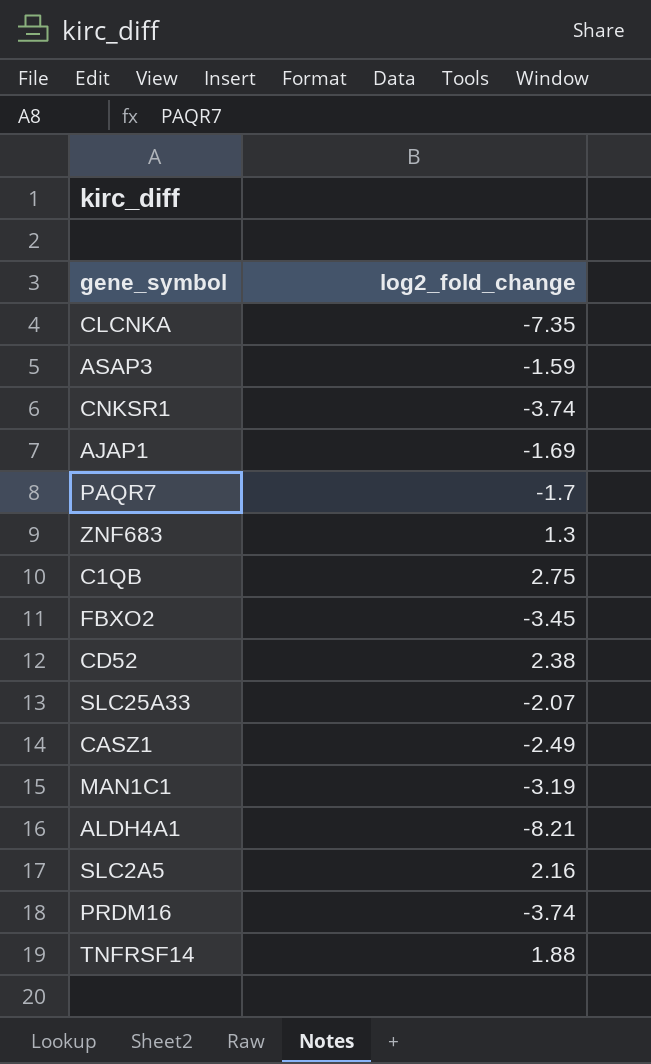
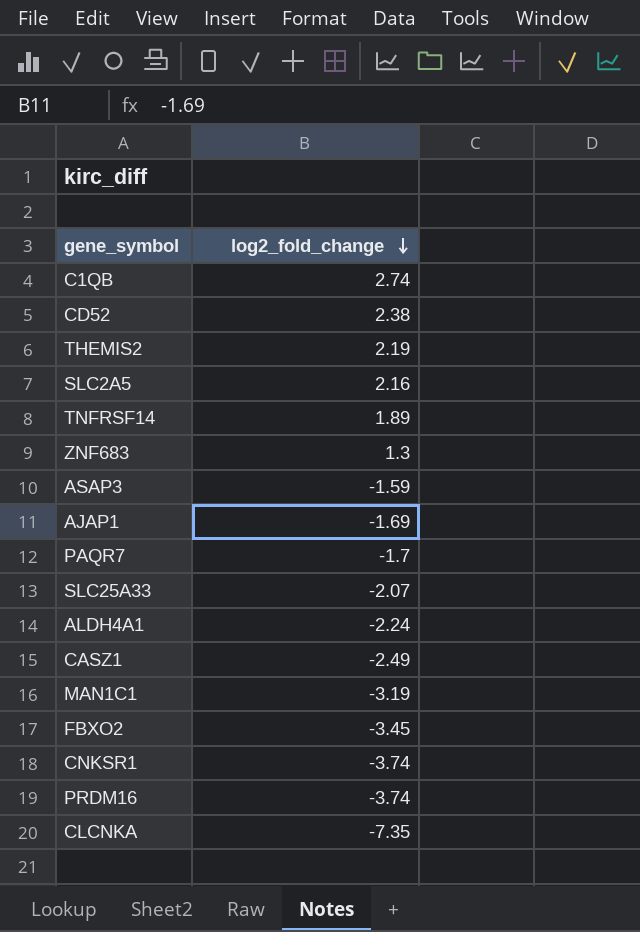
row order: none -> log2_fold_change descending
C1QB | log2_fold_change: 2.75 -> 2.74
row THEMIS2: none -> 2.19
TNFRSF14 | log2_fold_change: 1.88 -> 1.89
ALDH4A1 | log2_fold_change: -8.21 -> -2.24

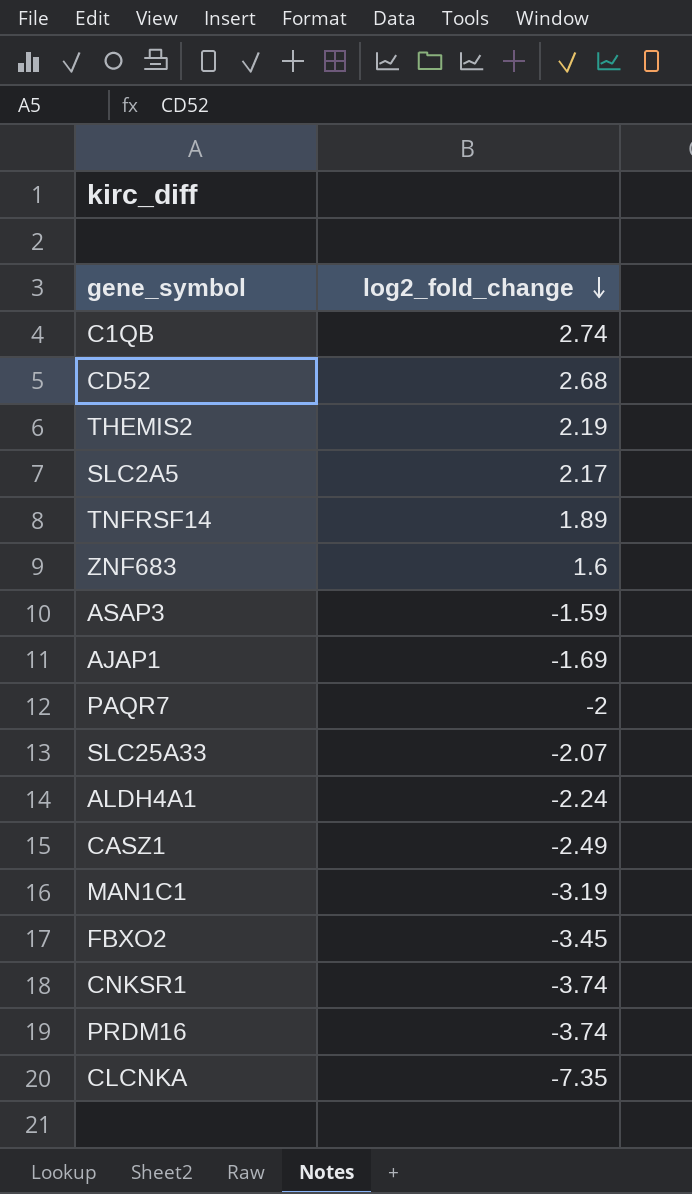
CD52 | log2_fold_change: 2.38 -> 2.68
SLC2A5 | log2_fold_change: 2.16 -> 2.17
ZNF683 | log2_fold_change: 1.3 -> 1.6
PAQR7 | log2_fold_change: -1.7 -> -2

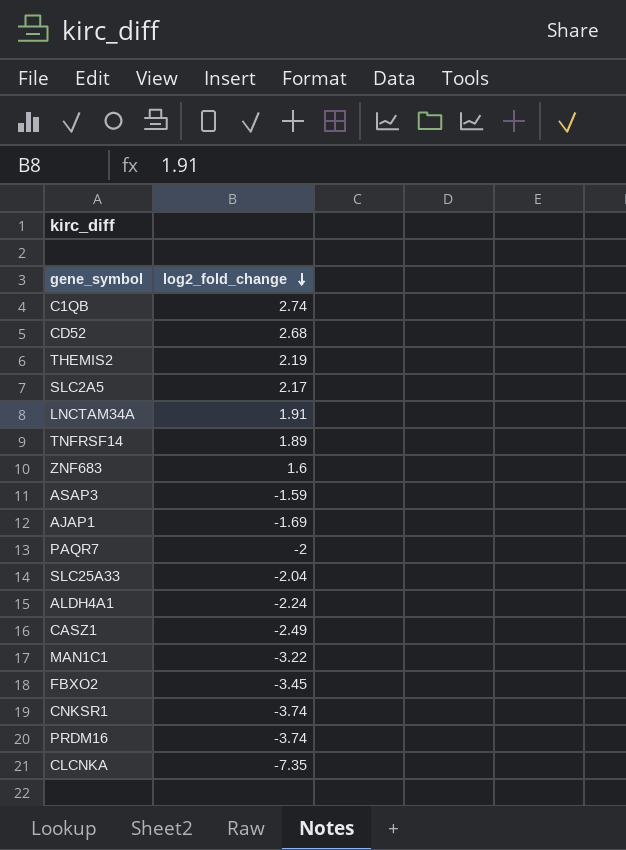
row LNCTAM34A: none -> 1.91
SLC25A33 | log2_fold_change: -2.07 -> -2.04
MAN1C1 | log2_fold_change: -3.19 -> -3.22

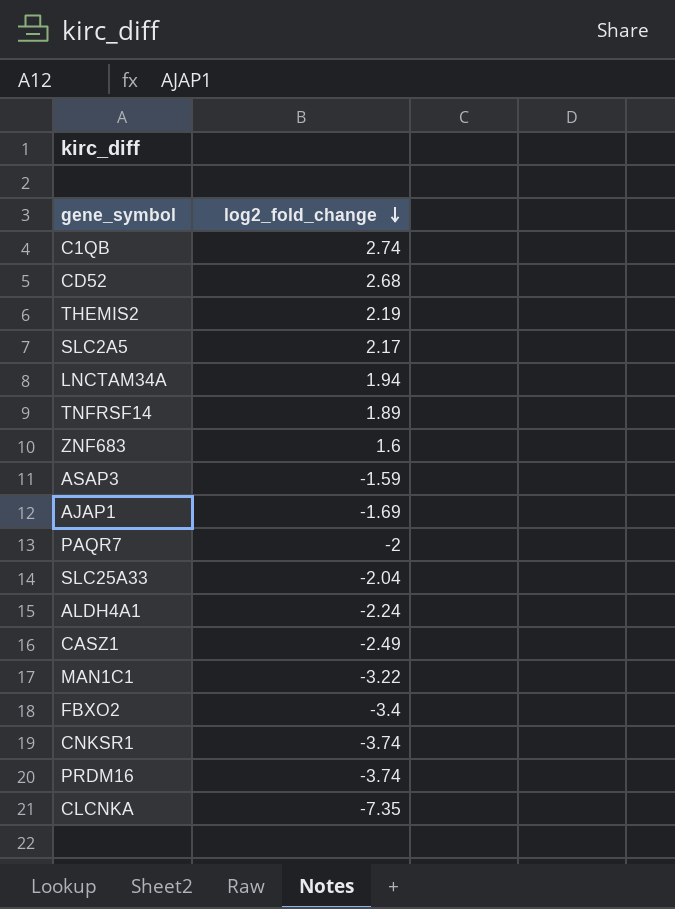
LNCTAM34A | log2_fold_change: 1.91 -> 1.94
FBXO2 | log2_fold_change: -3.45 -> -3.4

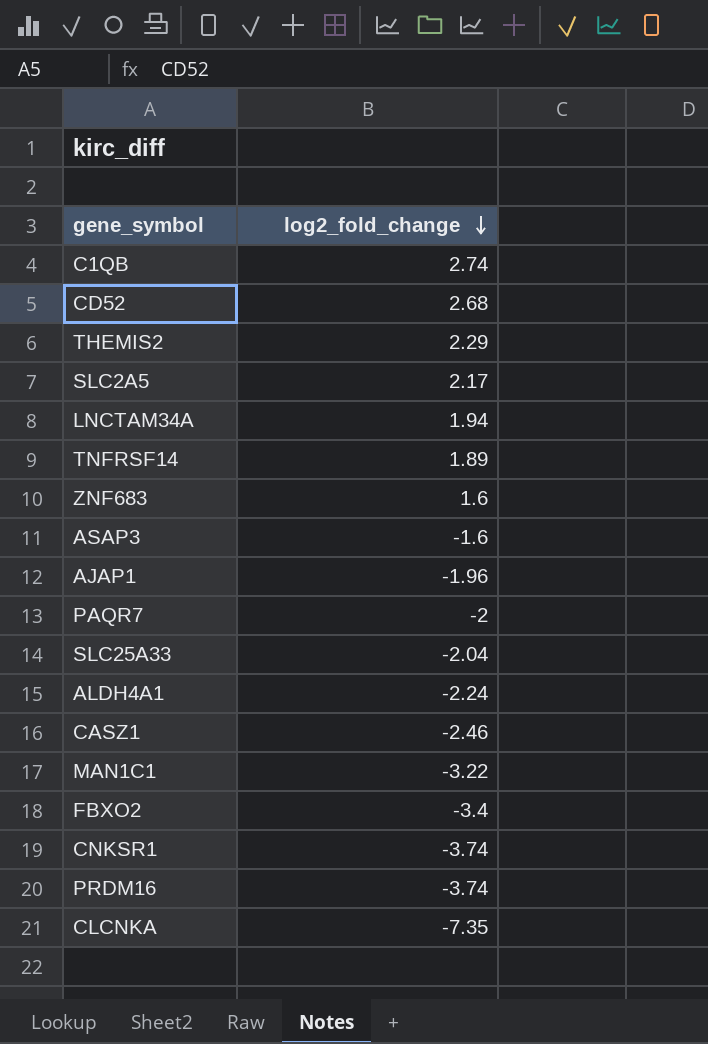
THEMIS2 | log2_fold_change: 2.19 -> 2.29
ASAP3 | log2_fold_change: -1.59 -> -1.6
AJAP1 | log2_fold_change: -1.69 -> -1.96
CASZ1 | log2_fold_change: -2.49 -> -2.46

